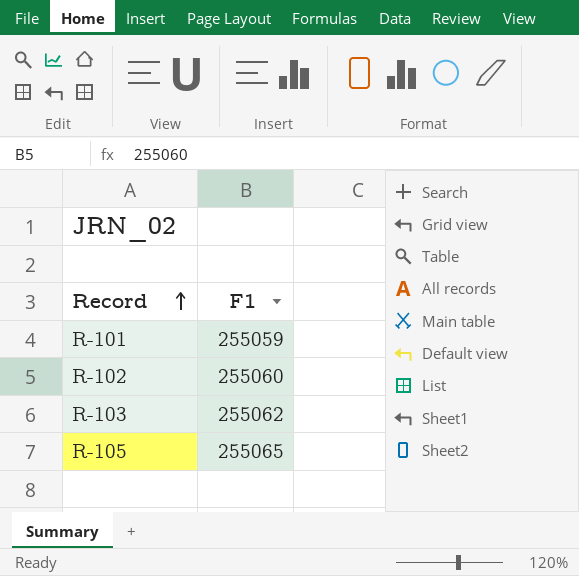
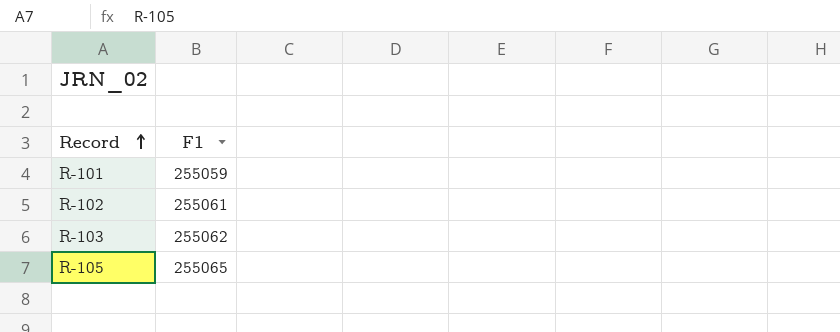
R-102 | F1: 255060 -> 255061

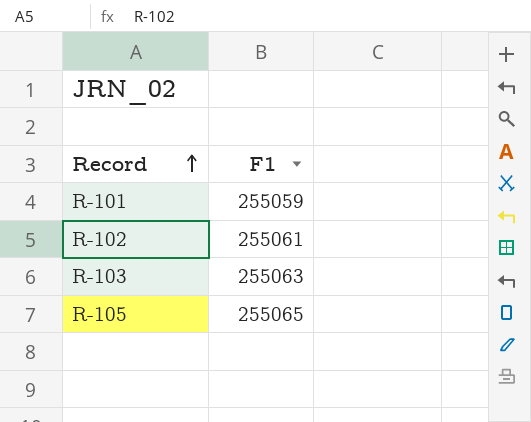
R-103 | F1: 255062 -> 255063

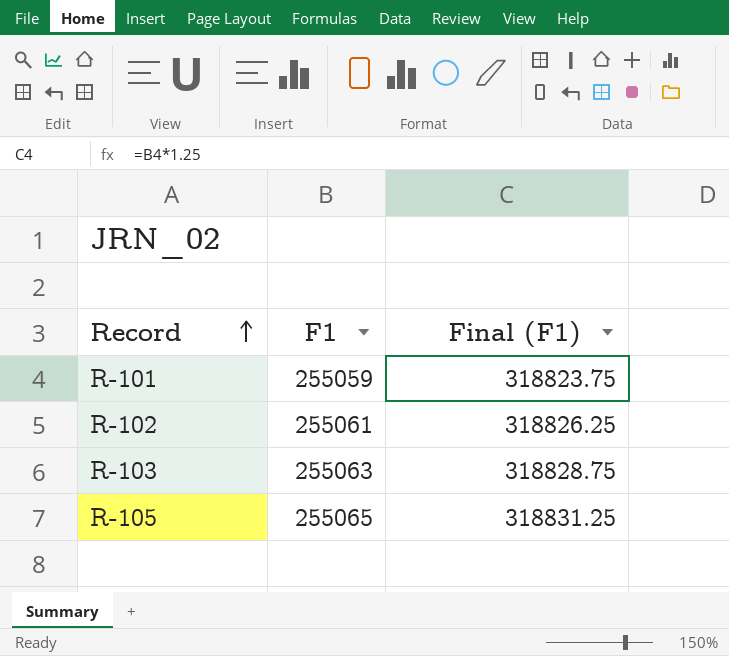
column Final (F1) | formula: none -> [F1] * 1.25

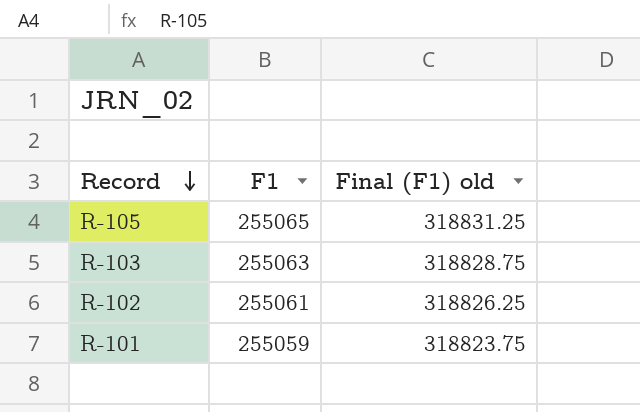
row order: Record ascending -> Record descending
column name: Final (F1) -> Final (F1) old

